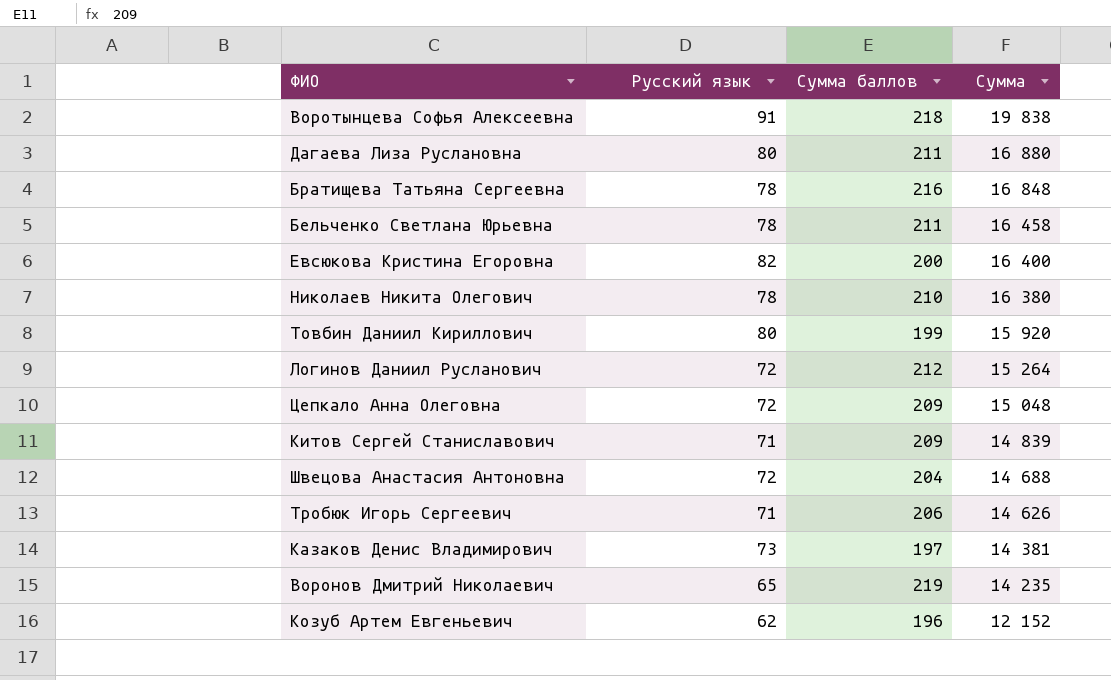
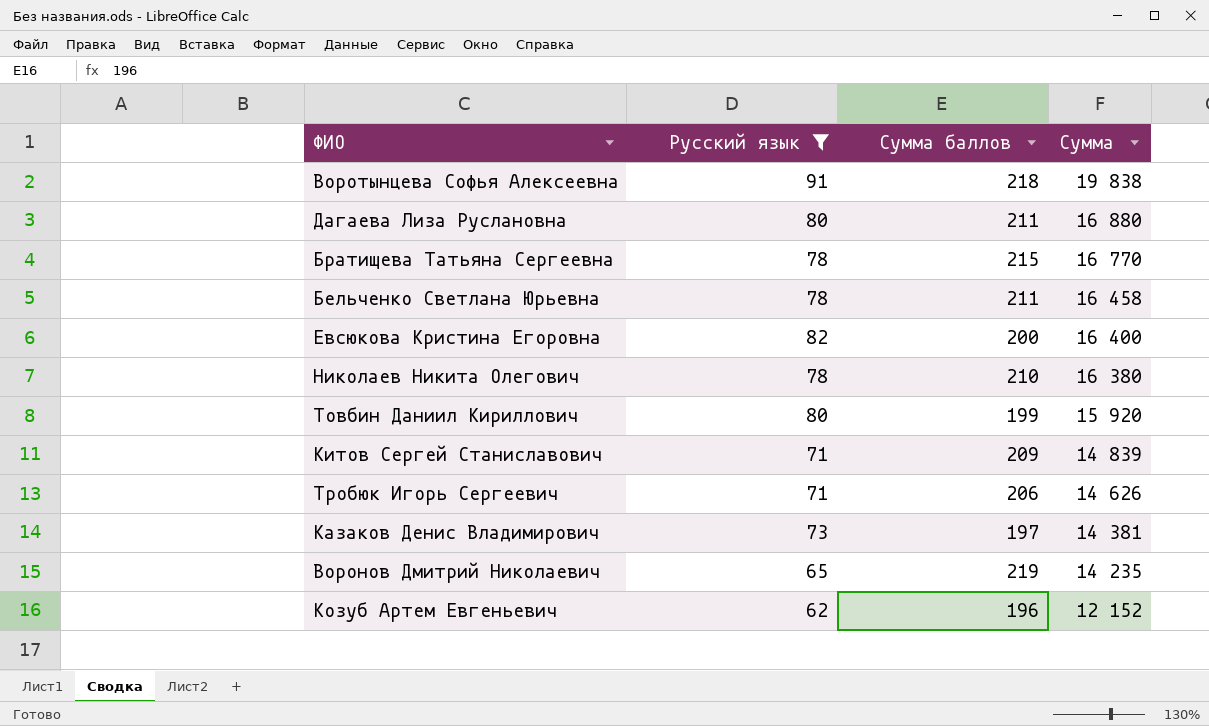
filter: none -> Русский язык != 72
Братищева Татьяна Сергеевна | Сумма баллов: 216 -> 215
Братищева Татьяна Сергеевна | Сумма: 16 848 -> 16 770

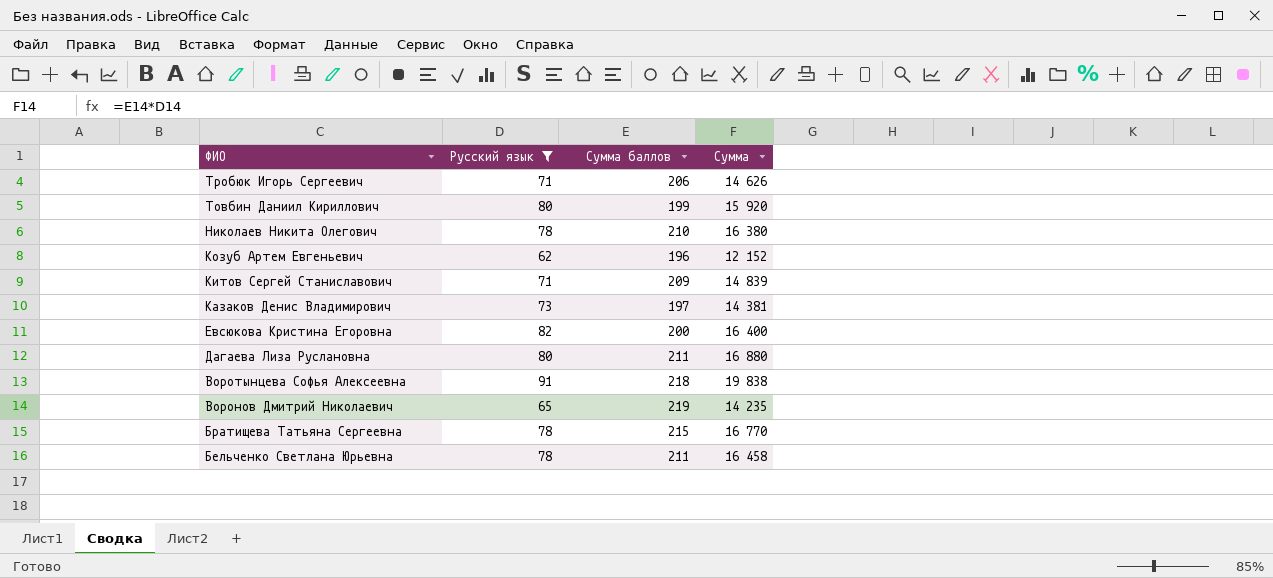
row order: Сумма descending -> ФИО descending

